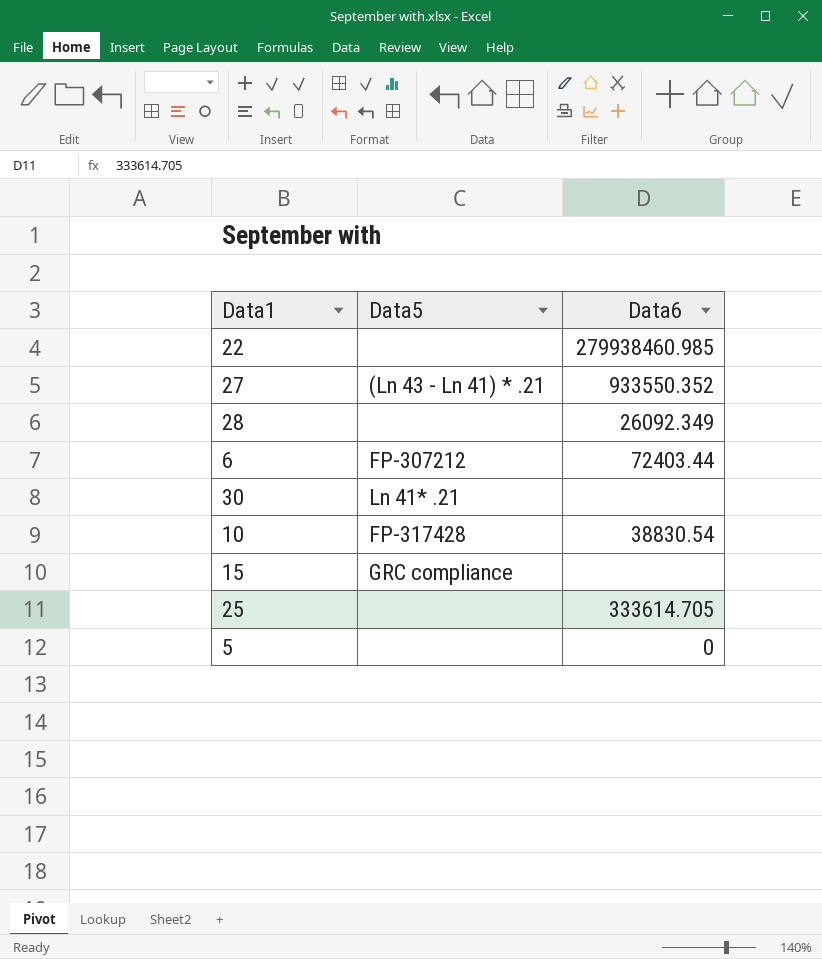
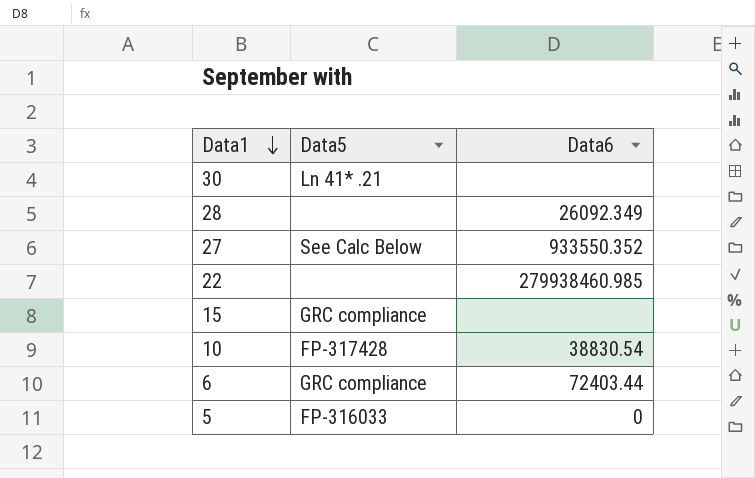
row order: none -> Data1 descending
row 25: none | 333614.705 -> none
27 | Data5: (Ln 43 - Ln 41) * .21 -> See Calc Below
6 | Data5: FP-307212 -> GRC compliance
5 | Data5: none -> FP-316033

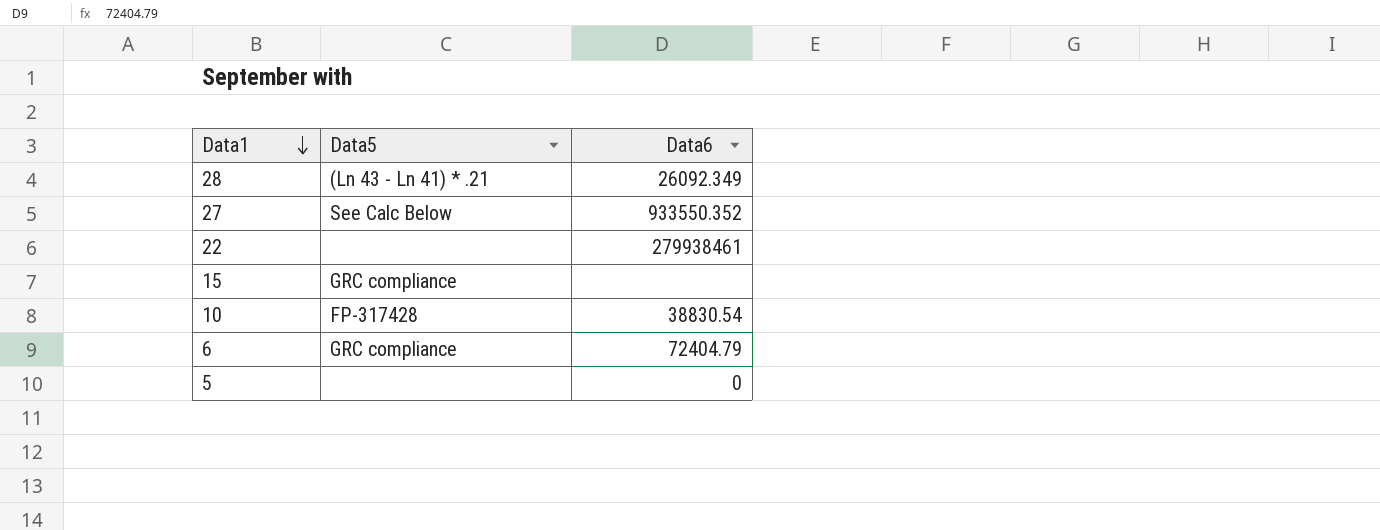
row 30: Ln 41* .21 | none -> none
28 | Data5: none -> (Ln 43 - Ln 41) * .21
22 | Data6: 279938460.985 -> 279938461
6 | Data6: 72403.44 -> 72404.79
5 | Data5: FP-316033 -> none

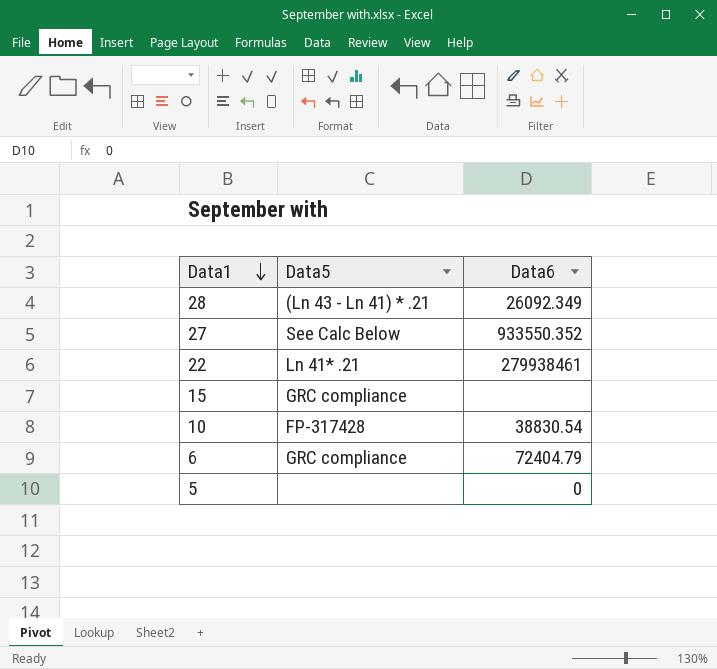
22 | Data5: none -> Ln 41* .21

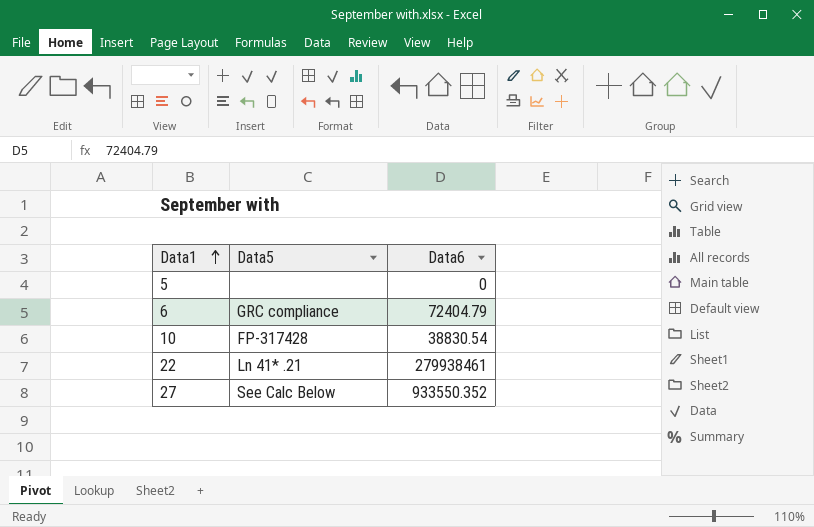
row order: Data1 descending -> Data1 ascending
row 28: (Ln 43 - Ln 41) * .21 | 26092.349 -> none
row 15: GRC compliance | none -> none

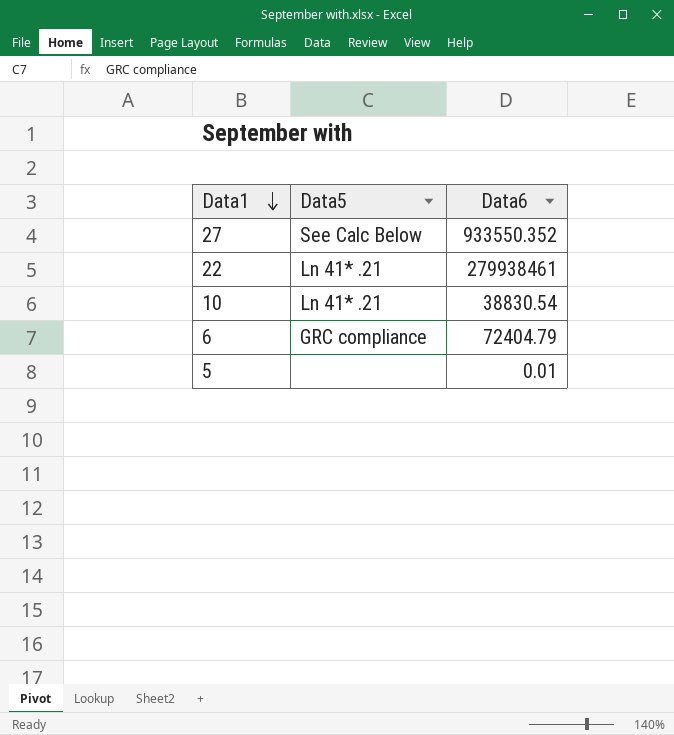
row order: Data1 ascending -> Data1 descending
10 | Data5: FP-317428 -> Ln 41* .21
5 | Data6: 0 -> 0.01

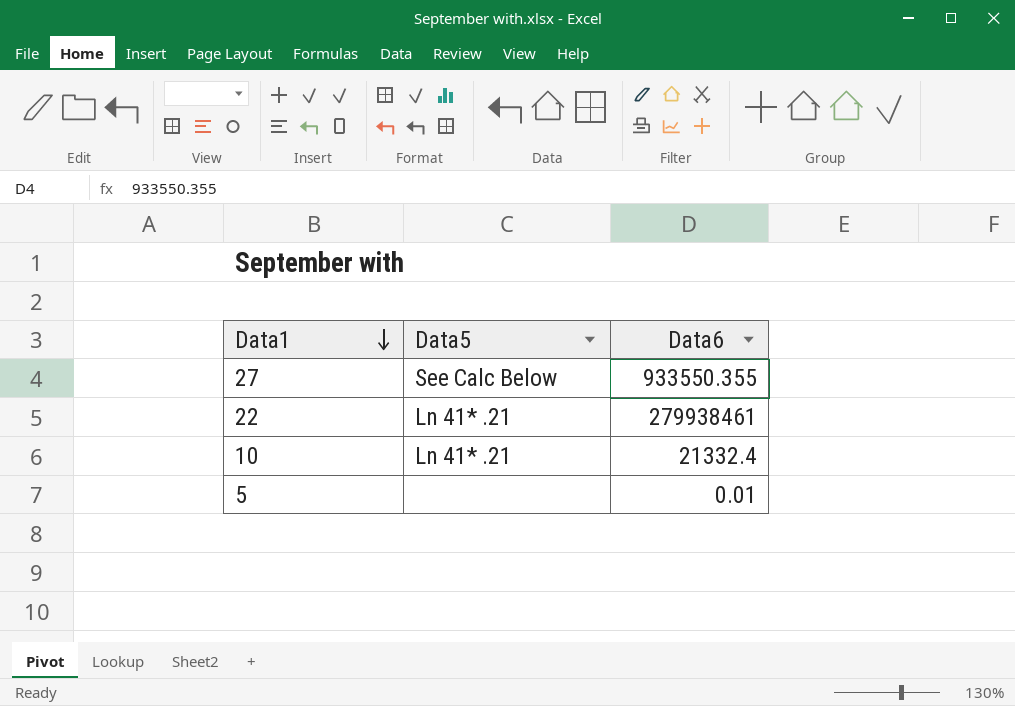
row 6: GRC compliance | 72404.79 -> none
27 | Data6: 933550.352 -> 933550.355
10 | Data6: 38830.54 -> 21332.4

